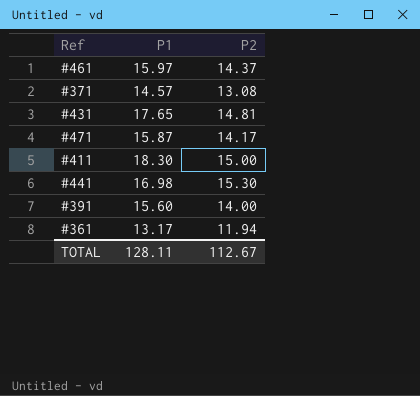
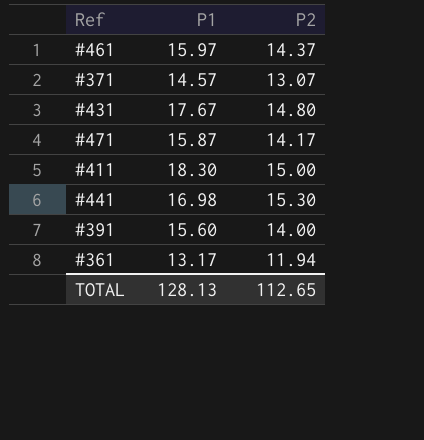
#371 | P2: 13.08 -> 13.07
#431 | P1: 17.65 -> 17.67
#431 | P2: 14.81 -> 14.80
TOTAL | P1: 128.11 -> 128.13
TOTAL | P2: 112.67 -> 112.65

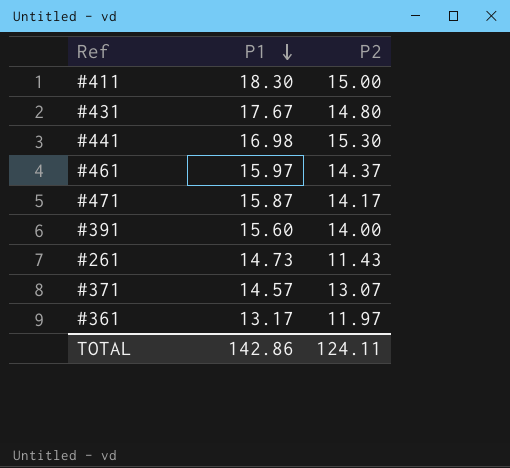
row order: none -> P1 descending
row #261: none -> 14.73 | 11.43
#361 | P2: 11.94 -> 11.97
TOTAL | P1: 128.13 -> 142.86
TOTAL | P2: 112.65 -> 124.11

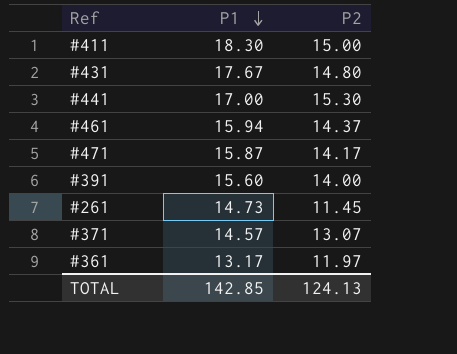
#441 | P1: 16.98 -> 17.00
#461 | P1: 15.97 -> 15.94
#261 | P2: 11.43 -> 11.45
TOTAL | P1: 142.86 -> 142.85
TOTAL | P2: 124.11 -> 124.13

